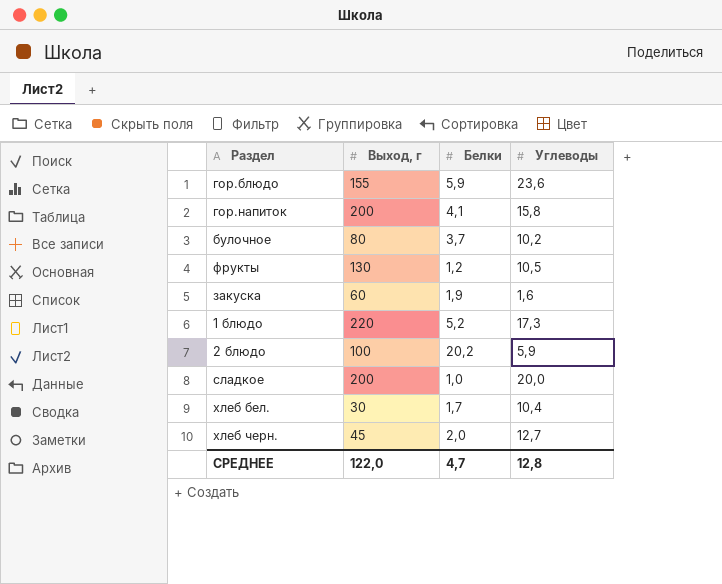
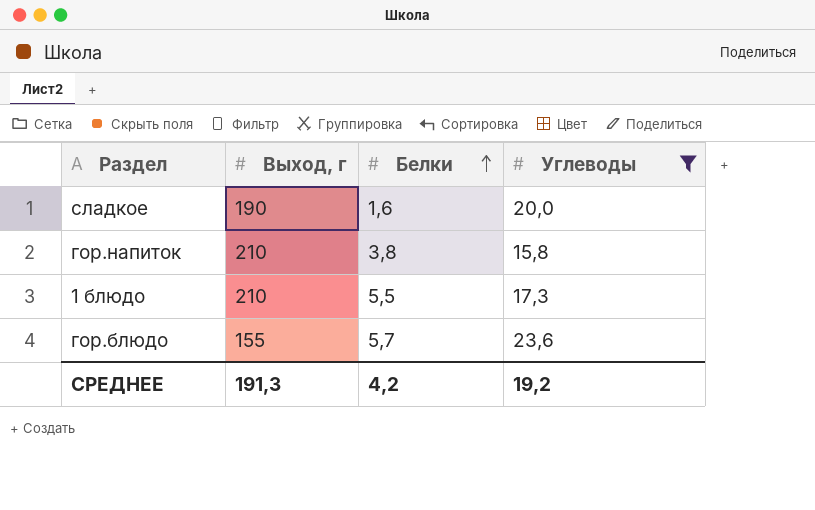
filter: none -> Углеводы >= 15,8
row order: none -> Белки ascending
сладкое | Выход, г: 200 -> 190
сладкое | Белки: 1,0 -> 1,6
гор.напиток | Выход, г: 200 -> 210
гор.напиток | Белки: 4,1 -> 3,8
1 блюдо | Выход, г: 220 -> 210
1 блюдо | Белки: 5,2 -> 5,5
гор.блюдо | Белки: 5,9 -> 5,7
СРЕДНЕЕ | Выход, г: 122,0 -> 191,3
СРЕДНЕЕ | Белки: 4,7 -> 4,2
СРЕДНЕЕ | Углеводы: 12,8 -> 19,2

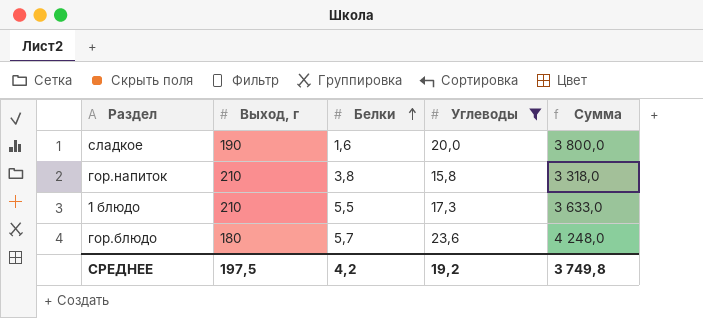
column Сумма | formula: none -> [Выход, г] * [Углеводы]
гор.блюдо | Выход, г: 155 -> 180
СРЕДНЕЕ | Выход, г: 191,3 -> 197,5

